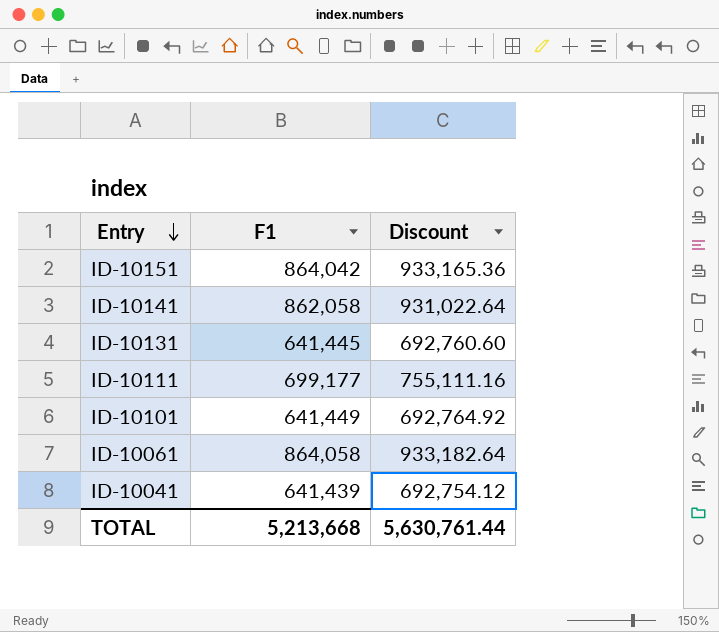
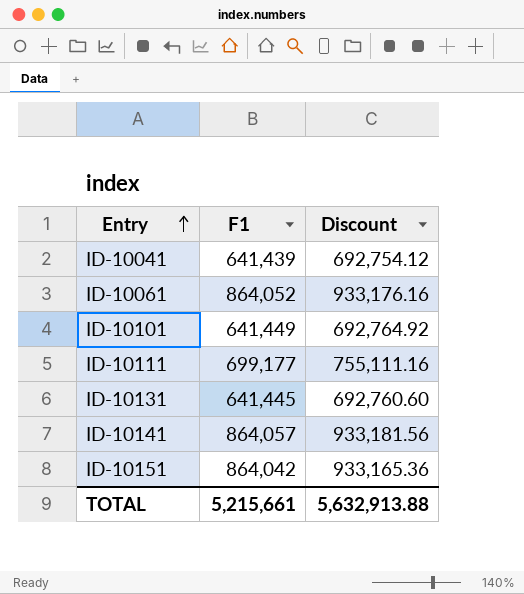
row order: Entry descending -> Entry ascending
ID-10061 | F1: 864,058 -> 864,052
ID-10061 | Discount: 933,182.64 -> 933,176.16
ID-10141 | F1: 862,058 -> 864,057
ID-10141 | Discount: 931,022.64 -> 933,181.56
TOTAL | F1: 5,213,668 -> 5,215,661
TOTAL | Discount: 5,630,761.44 -> 5,632,913.88

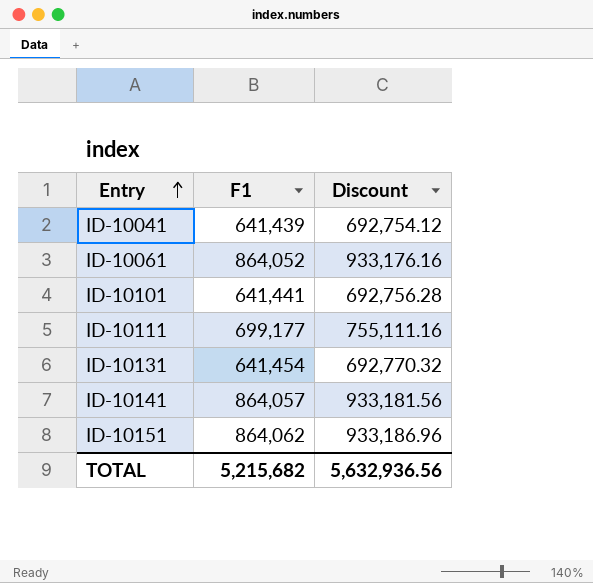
ID-10101 | F1: 641,449 -> 641,441
ID-10101 | Discount: 692,764.92 -> 692,756.28
ID-10131 | F1: 641,445 -> 641,454
ID-10131 | Discount: 692,760.60 -> 692,770.32
ID-10151 | F1: 864,042 -> 864,062
ID-10151 | Discount: 933,165.36 -> 933,186.96
TOTAL | F1: 5,215,661 -> 5,215,682
TOTAL | Discount: 5,632,913.88 -> 5,632,936.56

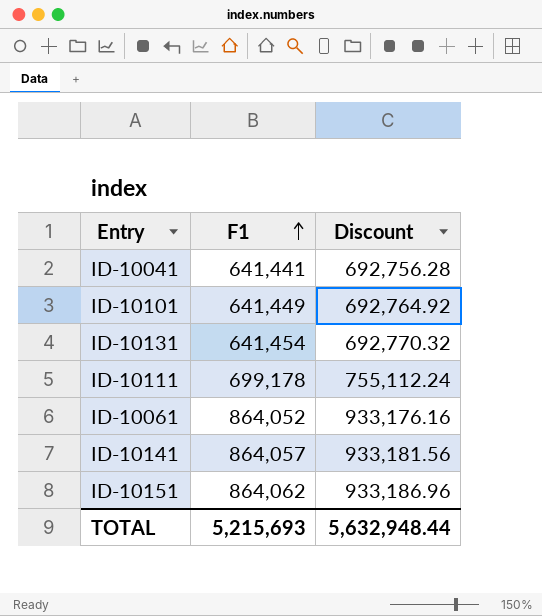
row order: Entry ascending -> F1 ascending
ID-10041 | F1: 641,439 -> 641,441
ID-10041 | Discount: 692,754.12 -> 692,756.28
ID-10101 | F1: 641,441 -> 641,449
ID-10101 | Discount: 692,756.28 -> 692,764.92
ID-10111 | F1: 699,177 -> 699,178
ID-10111 | Discount: 755,111.16 -> 755,112.24
TOTAL | F1: 5,215,682 -> 5,215,693
TOTAL | Discount: 5,632,936.56 -> 5,632,948.44

